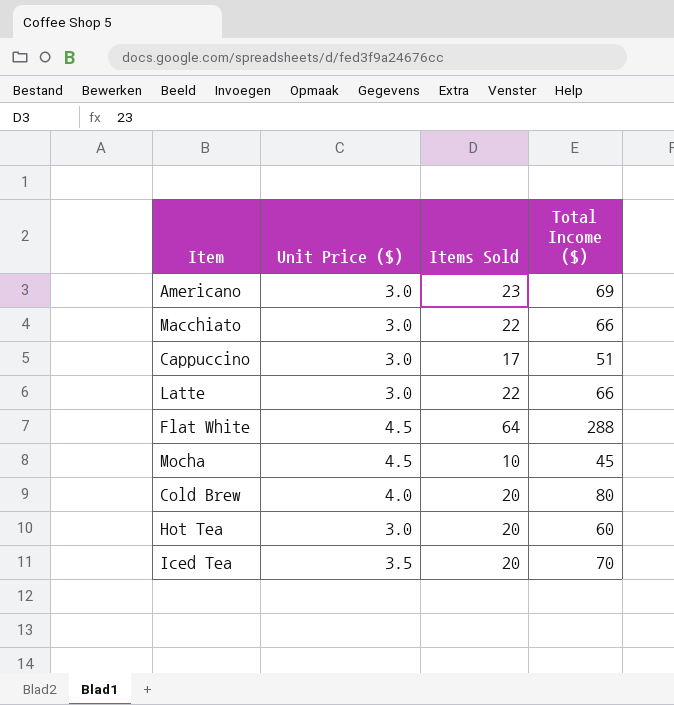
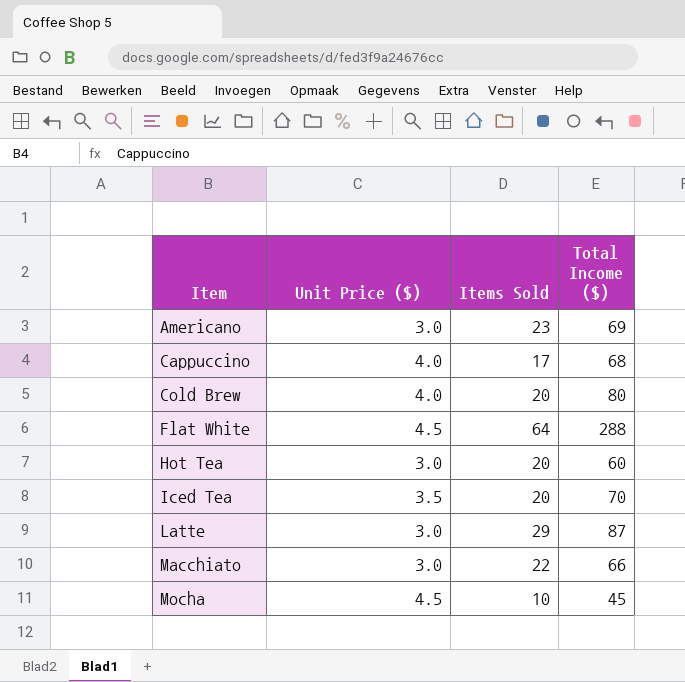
row order: none -> Item ascending
Cappuccino | Unit Price ($): 3.0 -> 4.0
Cappuccino | Total Income ($): 51 -> 68
Latte | Items Sold: 22 -> 29
Latte | Total Income ($): 66 -> 87

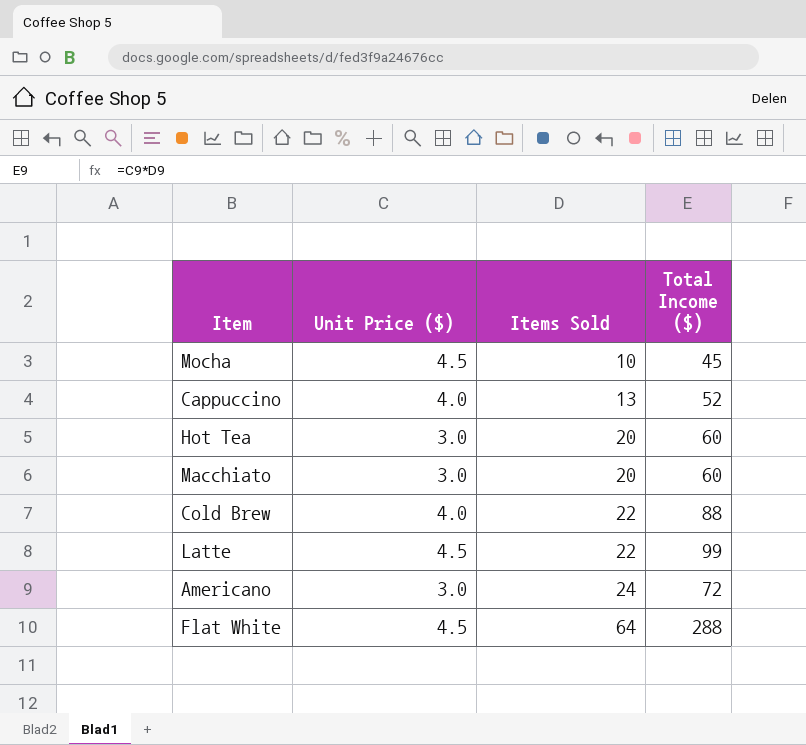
row order: Item ascending -> Items Sold ascending
row Iced Tea: 3.5 | 20 | 70 -> none
Cappuccino | Items Sold: 17 -> 13
Cappuccino | Total Income ($): 68 -> 52
Macchiato | Items Sold: 22 -> 20
Macchiato | Total Income ($): 66 -> 60
Cold Brew | Items Sold: 20 -> 22
Cold Brew | Total Income ($): 80 -> 88
Latte | Unit Price ($): 3.0 -> 4.5
Latte | Items Sold: 29 -> 22
Latte | Total Income ($): 87 -> 99
Americano | Items Sold: 23 -> 24
Americano | Total Income ($): 69 -> 72

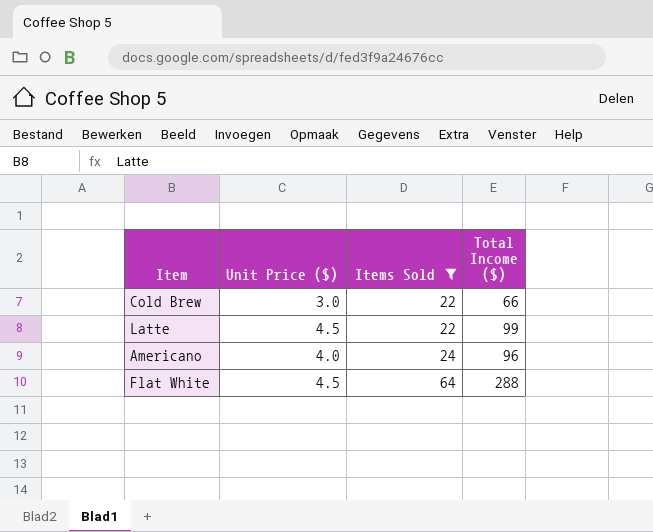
filter: none -> Items Sold >= 22
Cold Brew | Unit Price ($): 4.0 -> 3.0
Cold Brew | Total Income ($): 88 -> 66
Americano | Unit Price ($): 3.0 -> 4.0
Americano | Total Income ($): 72 -> 96

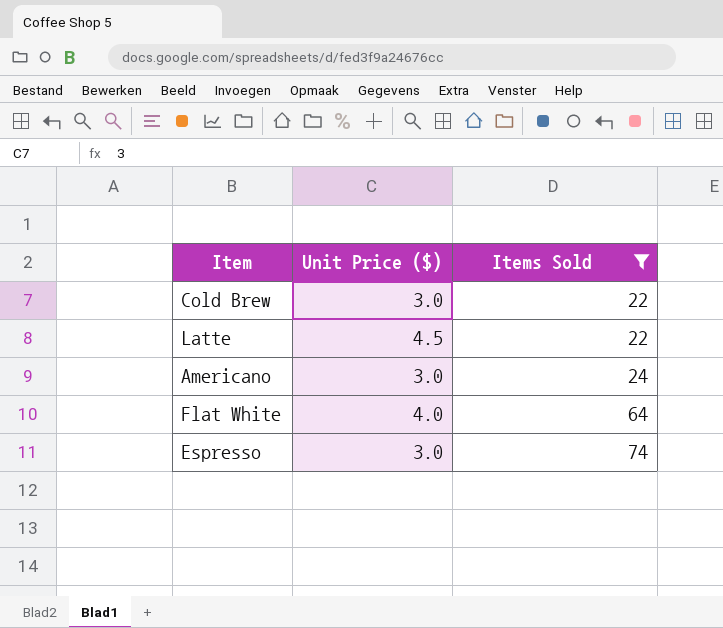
column Total Income ($) | formula: [Unit Price ($)] * [Items Sold] -> none
Americano | Unit Price ($): 4.0 -> 3.0
Flat White | Unit Price ($): 4.5 -> 4.0
row Espresso: none -> 3.0 | 74

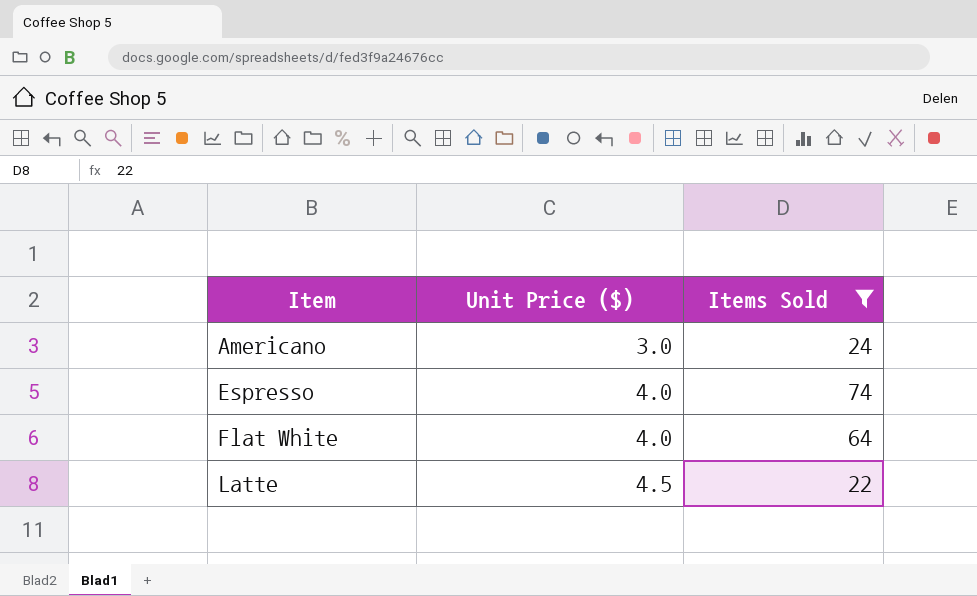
row order: Items Sold ascending -> Item ascending
row Cold Brew: 3.0 | 22 -> none
Espresso | Unit Price ($): 3.0 -> 4.0

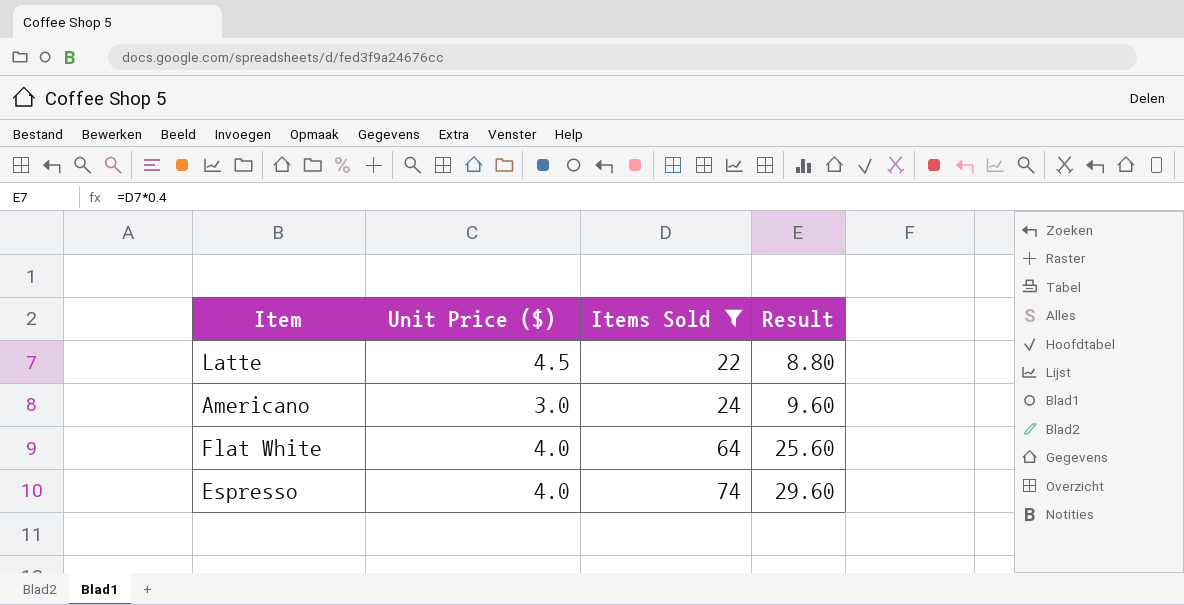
row order: Item ascending -> Items Sold ascending
column Result | formula: none -> [Items Sold] * 0.4

